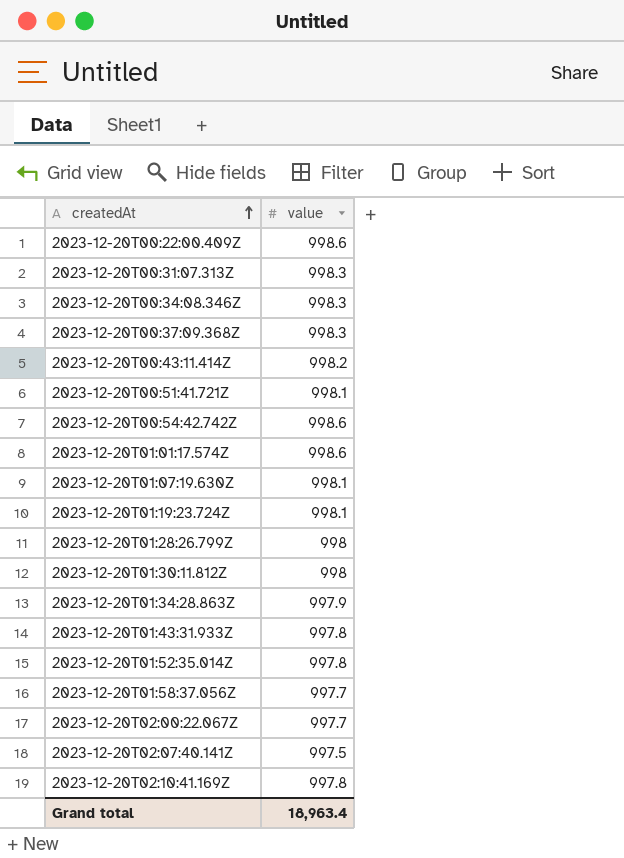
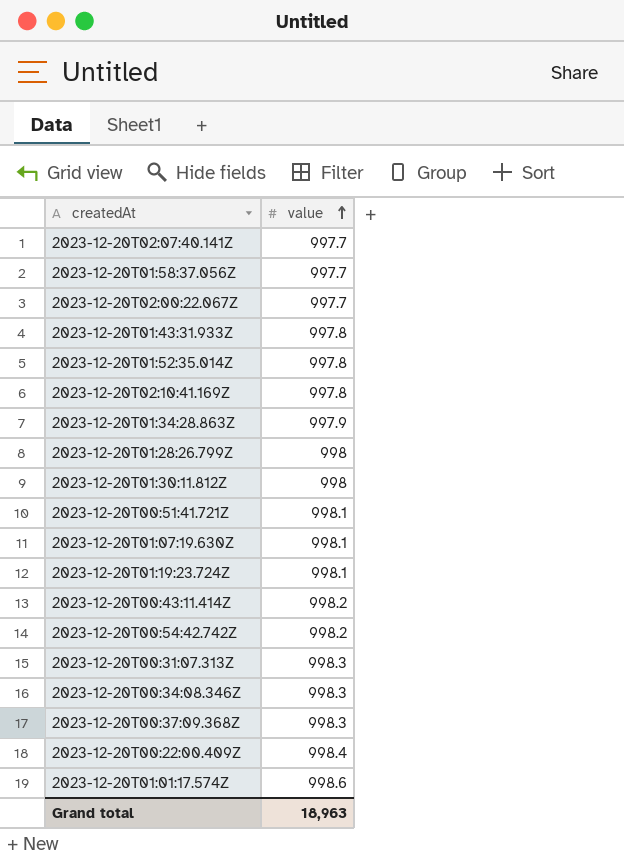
row order: createdAt ascending -> value ascending
2023-12-20T02:07:40.141Z | value: 997.5 -> 997.7
2023-12-20T00:54:42.742Z | value: 998.6 -> 998.2
2023-12-20T00:22:00.409Z | value: 998.6 -> 998.4
Grand total | value: 18,963.4 -> 18,963

